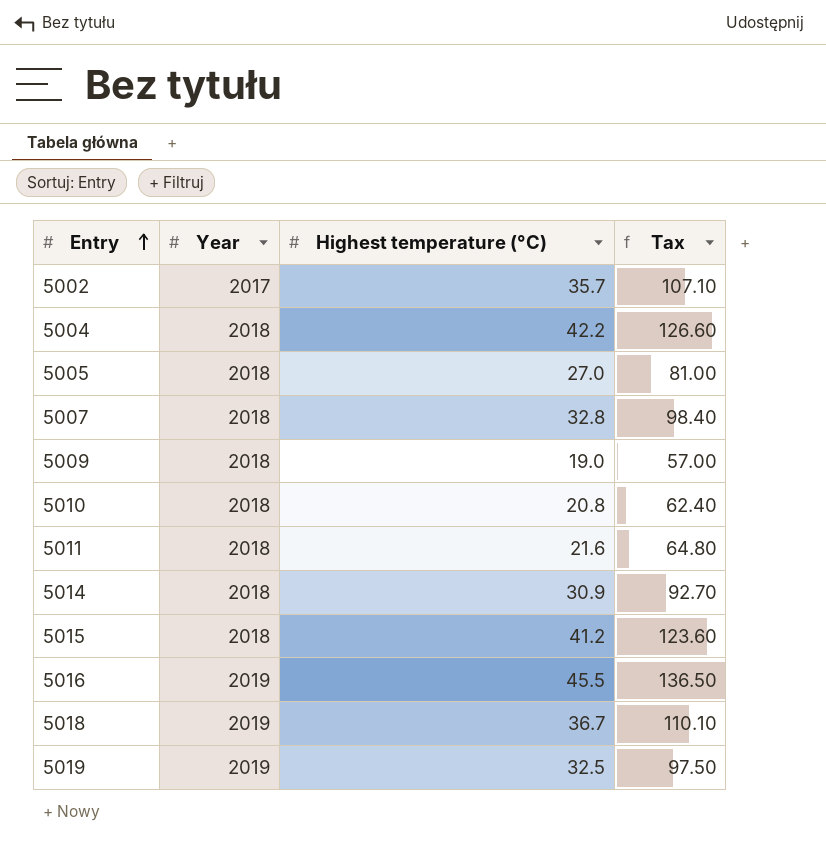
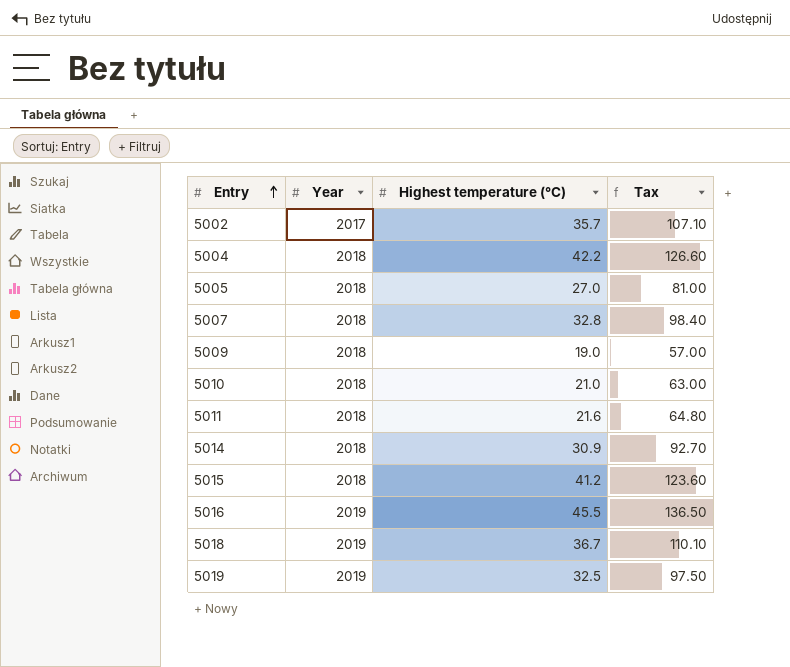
5010 | Highest temperature (°C): 20.8 -> 21.0
5010 | Tax: 62.40 -> 63.00

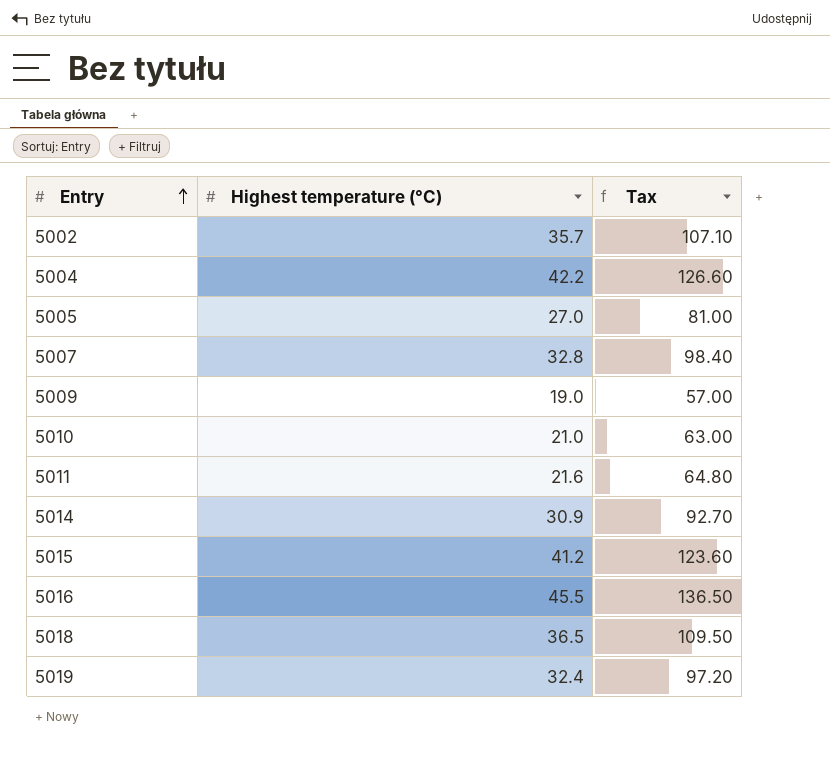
column Year | position: 2 -> none
5018 | Highest temperature (°C): 36.7 -> 36.5
5018 | Tax: 110.10 -> 109.50
5019 | Highest temperature (°C): 32.5 -> 32.4
5019 | Tax: 97.50 -> 97.20

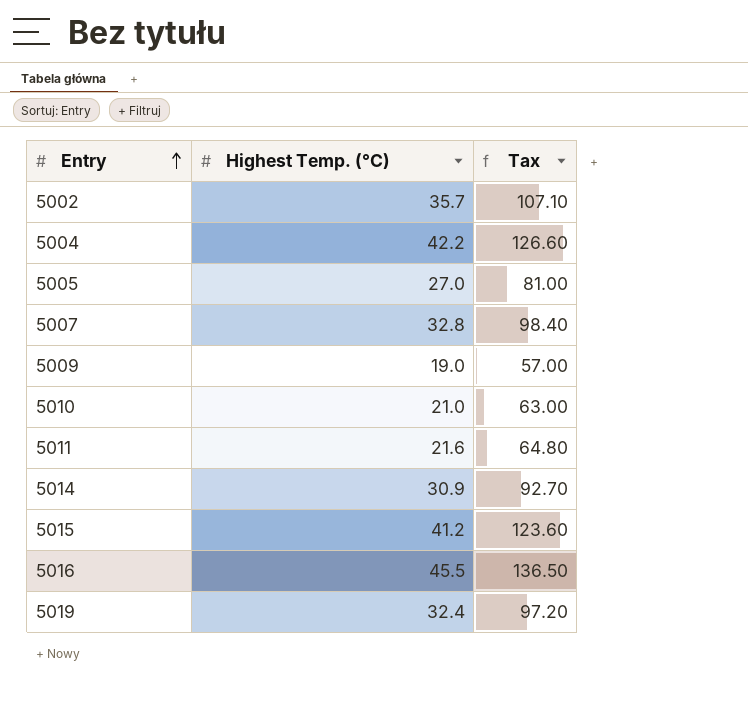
column name: Highest temperature (°C) -> Highest Temp. (°C)
row 5018: 36.5 | 109.50 -> none

